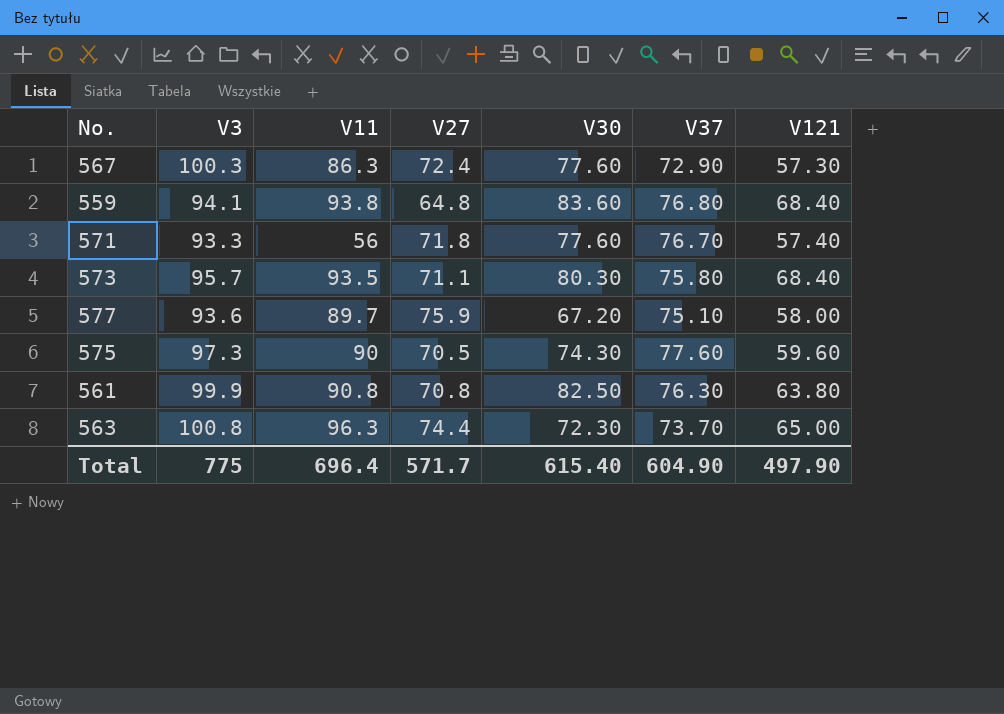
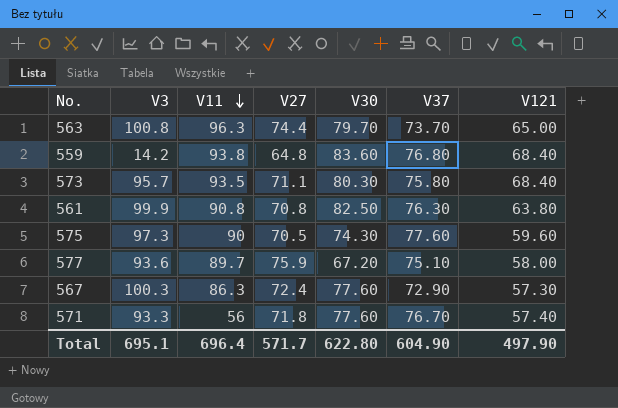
row order: none -> V11 descending
563 | V30: 72.30 -> 79.70
559 | V3: 94.1 -> 14.2
Total | V3: 775 -> 695.1
Total | V30: 615.40 -> 622.80

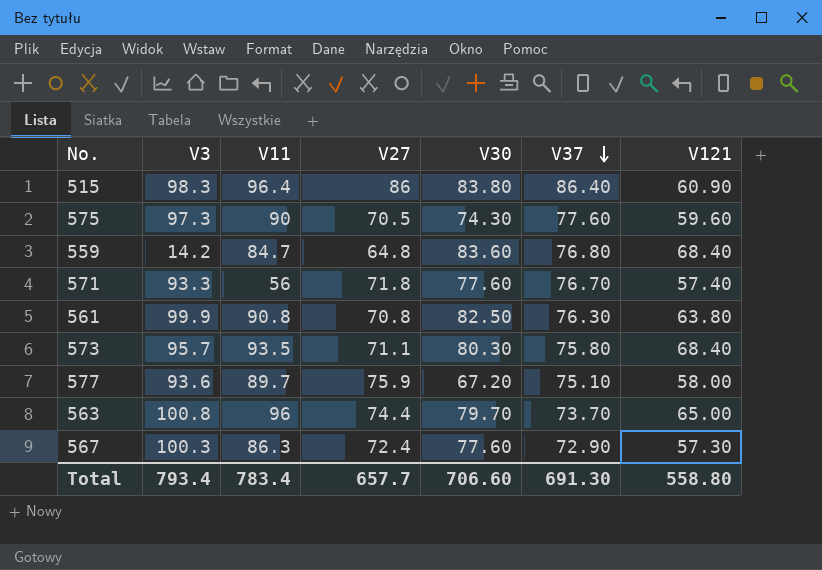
row order: V11 descending -> V37 descending
row 515: none -> 98.3 | 96.4 | 86 | 83.80 | 86.40 | 60.90
559 | V11: 93.8 -> 84.7
563 | V11: 96.3 -> 96
Total | V3: 695.1 -> 793.4
Total | V11: 696.4 -> 783.4
Total | V27: 571.7 -> 657.7
Total | V30: 622.80 -> 706.60
Total | V37: 604.90 -> 691.30
Total | V121: 497.90 -> 558.80

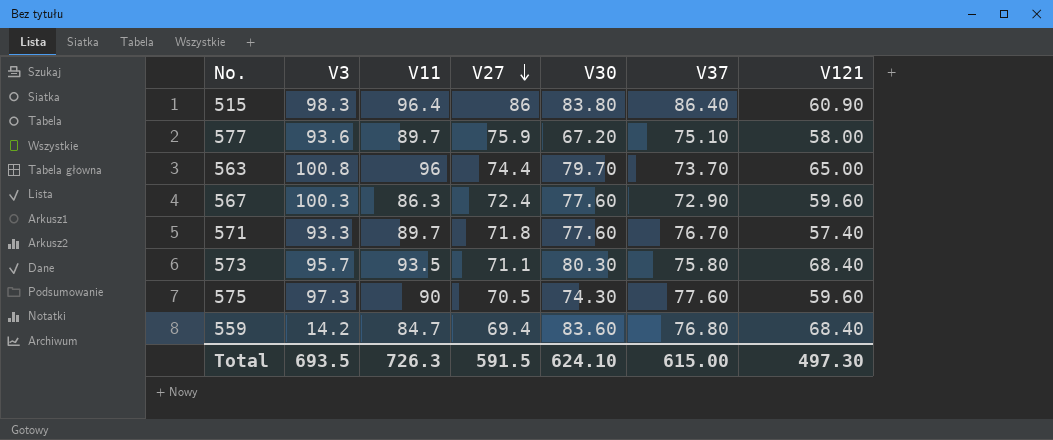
row order: V37 descending -> V27 descending
row 561: 99.9 | 90.8 | 70.8 | 82.50 | 76.30 | 63.80 -> none
567 | V121: 57.30 -> 59.60
571 | V11: 56 -> 89.7
559 | V27: 64.8 -> 69.4
Total | V3: 793.4 -> 693.5
Total | V11: 783.4 -> 726.3
Total | V27: 657.7 -> 591.5
Total | V30: 706.60 -> 624.10
Total | V37: 691.30 -> 615.00
Total | V121: 558.80 -> 497.30

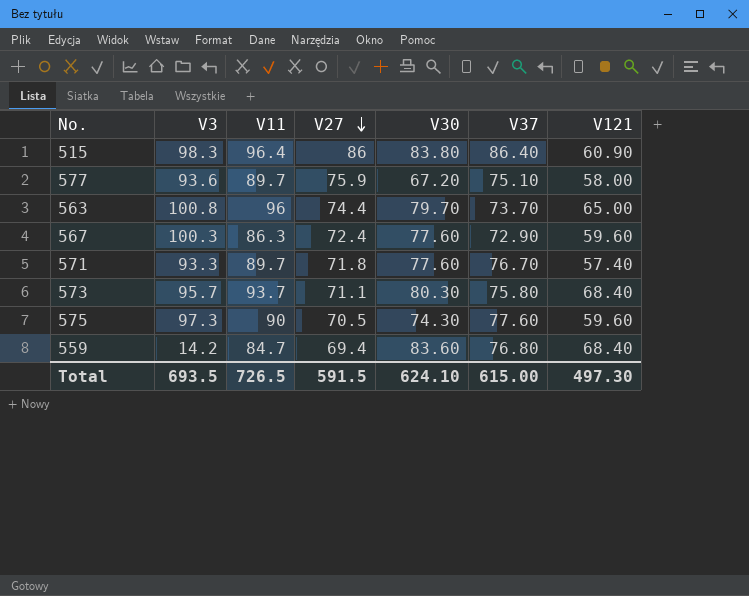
573 | V11: 93.5 -> 93.7
Total | V11: 726.3 -> 726.5

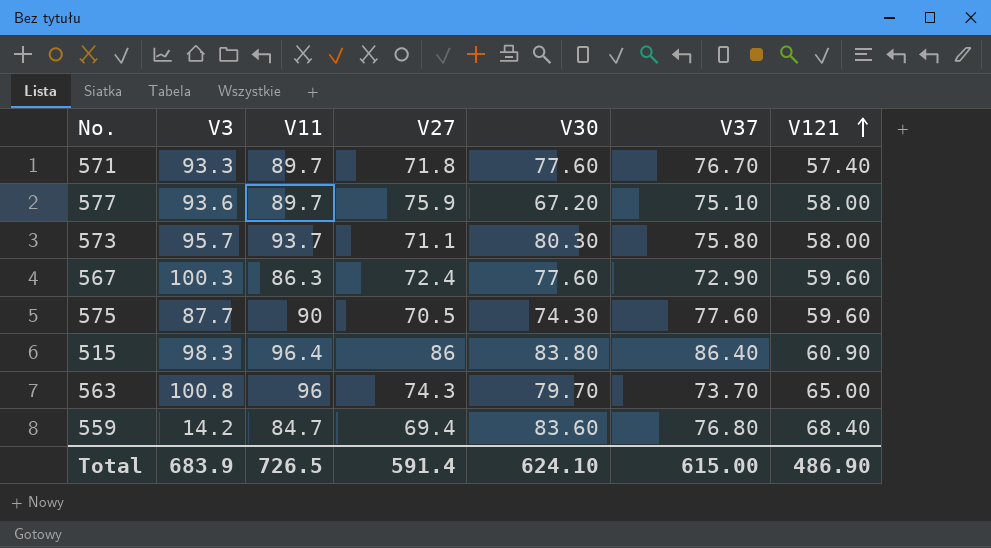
row order: V27 descending -> V121 ascending
573 | V121: 68.40 -> 58.00
575 | V3: 97.3 -> 87.7
563 | V27: 74.4 -> 74.3
Total | V3: 693.5 -> 683.9
Total | V27: 591.5 -> 591.4
Total | V121: 497.30 -> 486.90

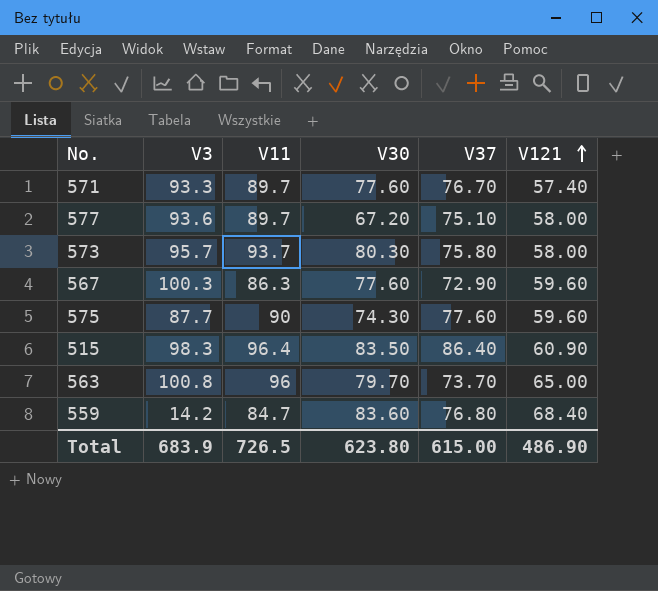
column V27 | position: 4 -> none
515 | V30: 83.80 -> 83.50
Total | V30: 624.10 -> 623.80

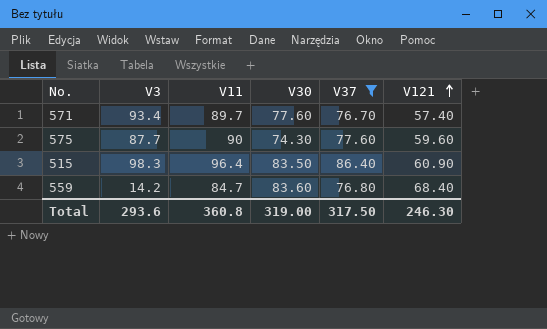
filter: none -> V37 >= 76.70
571 | V3: 93.3 -> 93.4
Total | V3: 683.9 -> 293.6
Total | V11: 726.5 -> 360.8
Total | V30: 623.80 -> 319.00
Total | V37: 615.00 -> 317.50
Total | V121: 486.90 -> 246.30

